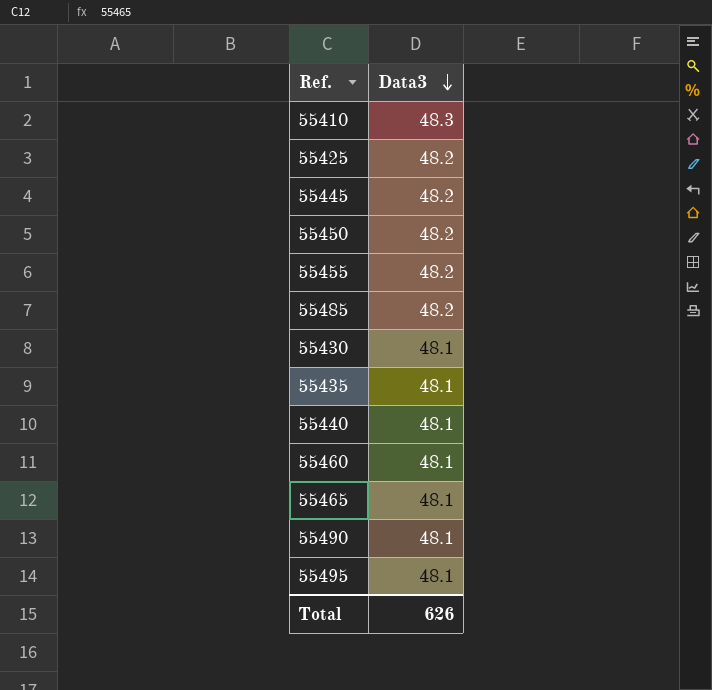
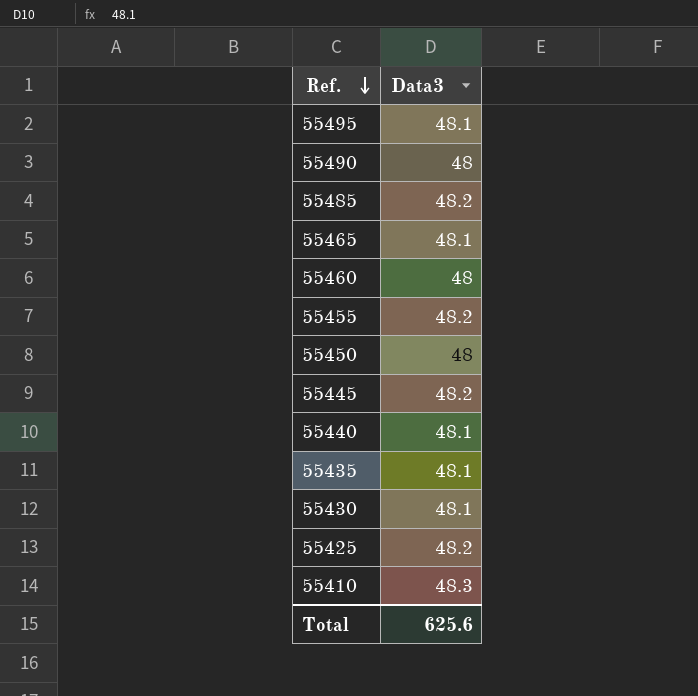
row order: Data3 descending -> Ref. descending
55490 | Data3: 48.1 -> 48
55460 | Data3: 48.1 -> 48
55450 | Data3: 48.2 -> 48
Total | Data3: 626 -> 625.6

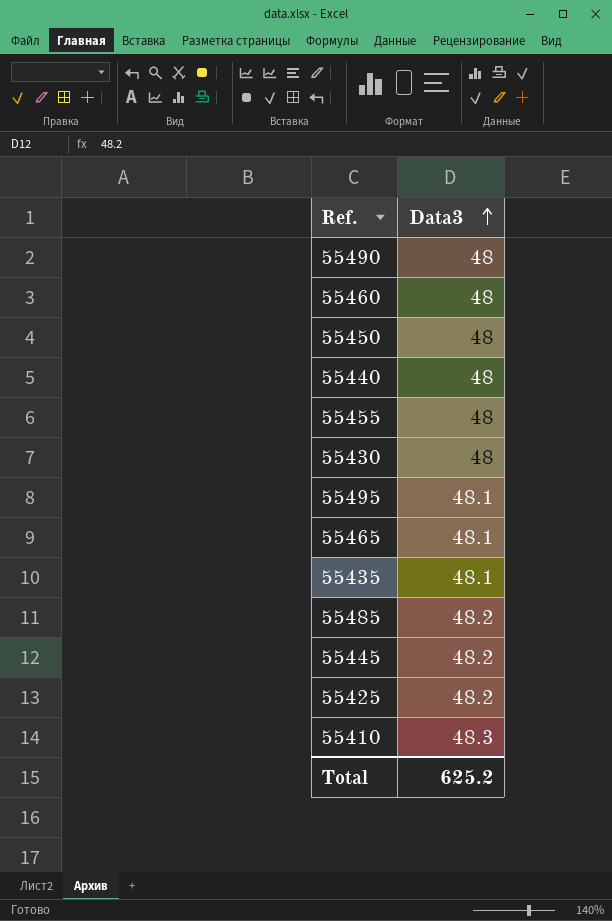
row order: Ref. descending -> Data3 ascending
55440 | Data3: 48.1 -> 48
55455 | Data3: 48.2 -> 48
55430 | Data3: 48.1 -> 48
Total | Data3: 625.6 -> 625.2

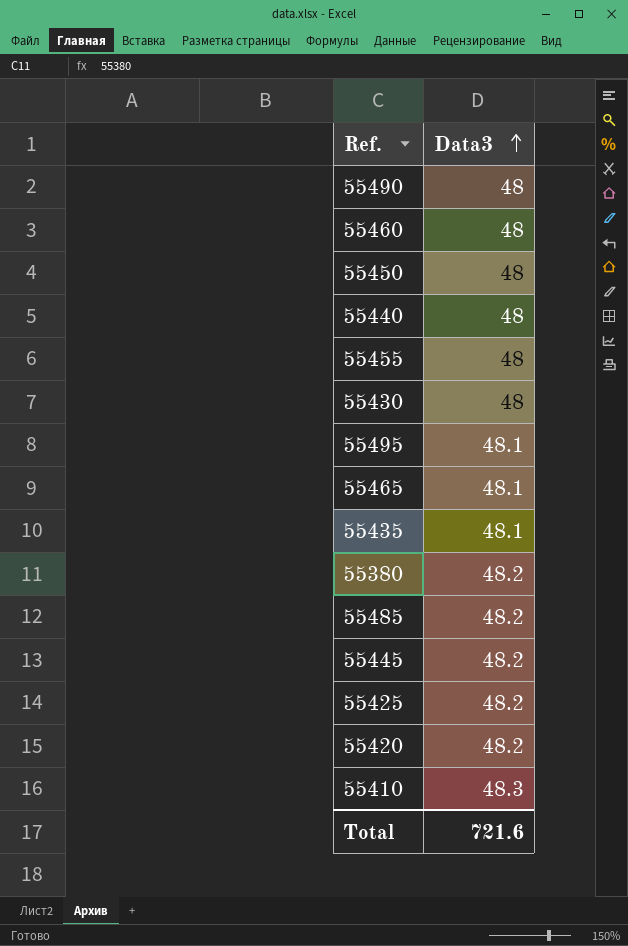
row 55380: none -> 48.2
row 55420: none -> 48.2
Total | Data3: 625.2 -> 721.6

